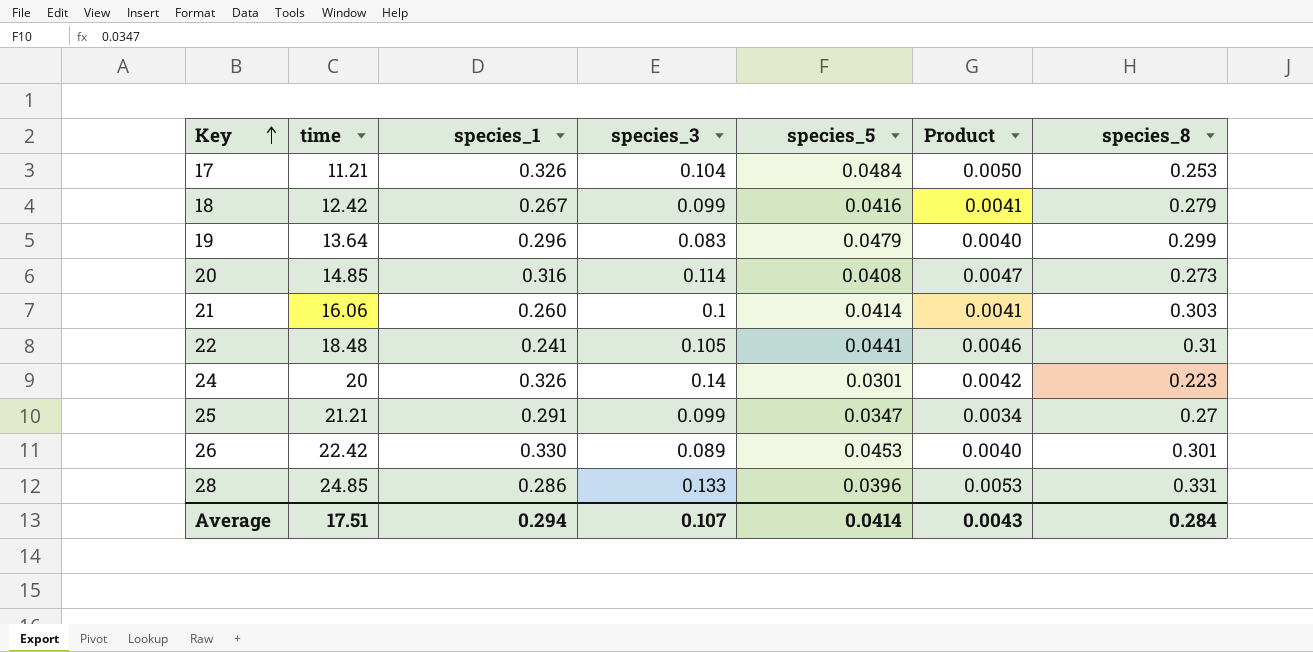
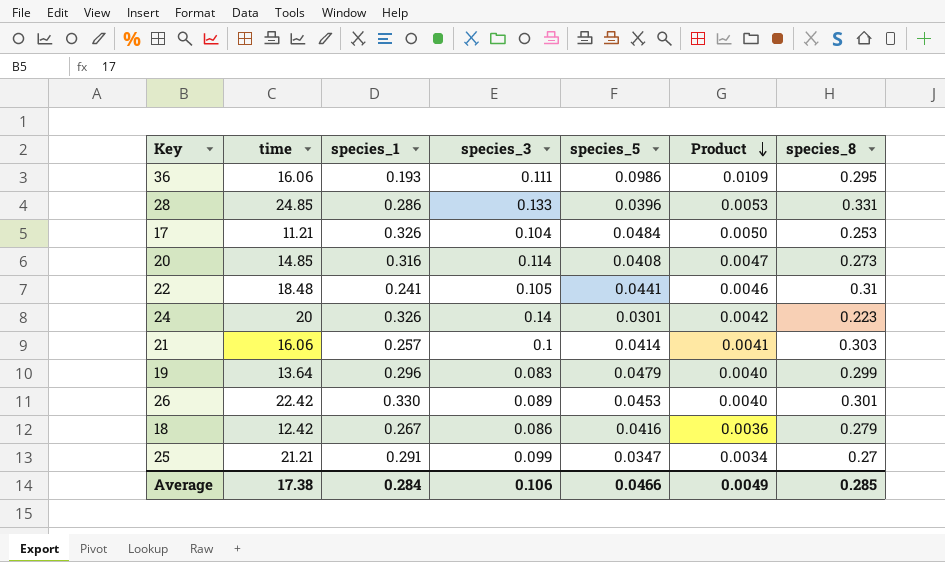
row order: Key ascending -> Product descending
row 36: none -> 16.06 | 0.193 | 0.111 | 0.0986 | 0.0109 | 0.295
21 | species_1: 0.260 -> 0.257
18 | species_3: 0.099 -> 0.086
18 | Product: 0.0041 -> 0.0036
Average | time: 17.51 -> 17.38
Average | species_1: 0.294 -> 0.284
Average | species_3: 0.107 -> 0.106
Average | species_5: 0.0414 -> 0.0466
Average | Product: 0.0043 -> 0.0049
Average | species_8: 0.284 -> 0.285

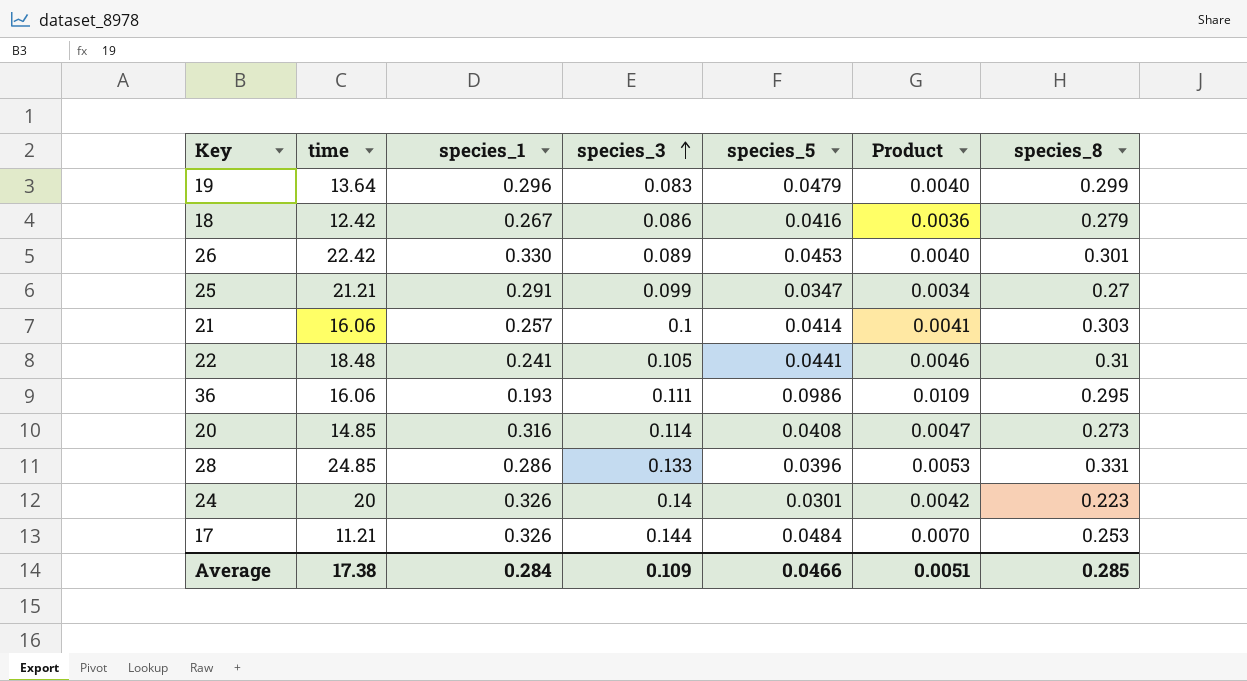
row order: Product descending -> species_3 ascending
17 | species_3: 0.104 -> 0.144
17 | Product: 0.0050 -> 0.0070
Average | species_3: 0.106 -> 0.109
Average | Product: 0.0049 -> 0.0051

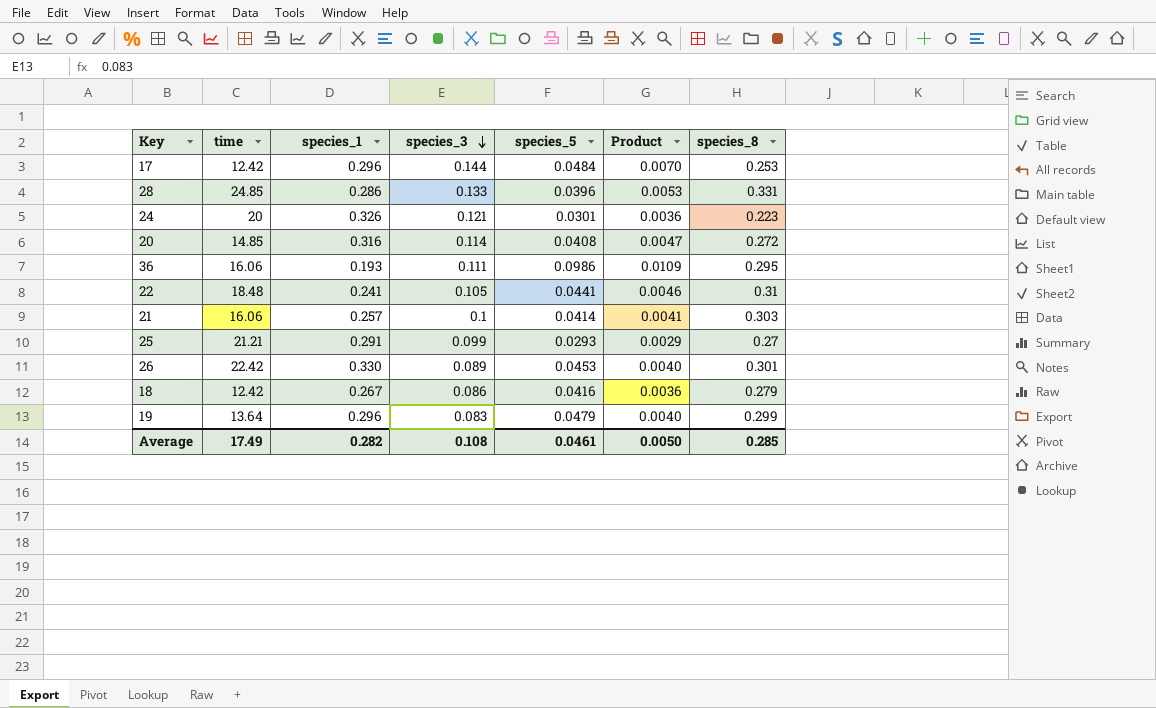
row order: species_3 ascending -> species_3 descending
17 | time: 11.21 -> 12.42
17 | species_1: 0.326 -> 0.296
24 | species_3: 0.14 -> 0.121
24 | Product: 0.0042 -> 0.0036
20 | species_8: 0.273 -> 0.272
25 | species_5: 0.0347 -> 0.0293
25 | Product: 0.0034 -> 0.0029
Average | time: 17.38 -> 17.49
Average | species_1: 0.284 -> 0.282
Average | species_3: 0.109 -> 0.108
Average | species_5: 0.0466 -> 0.0461
Average | Product: 0.0051 -> 0.0050

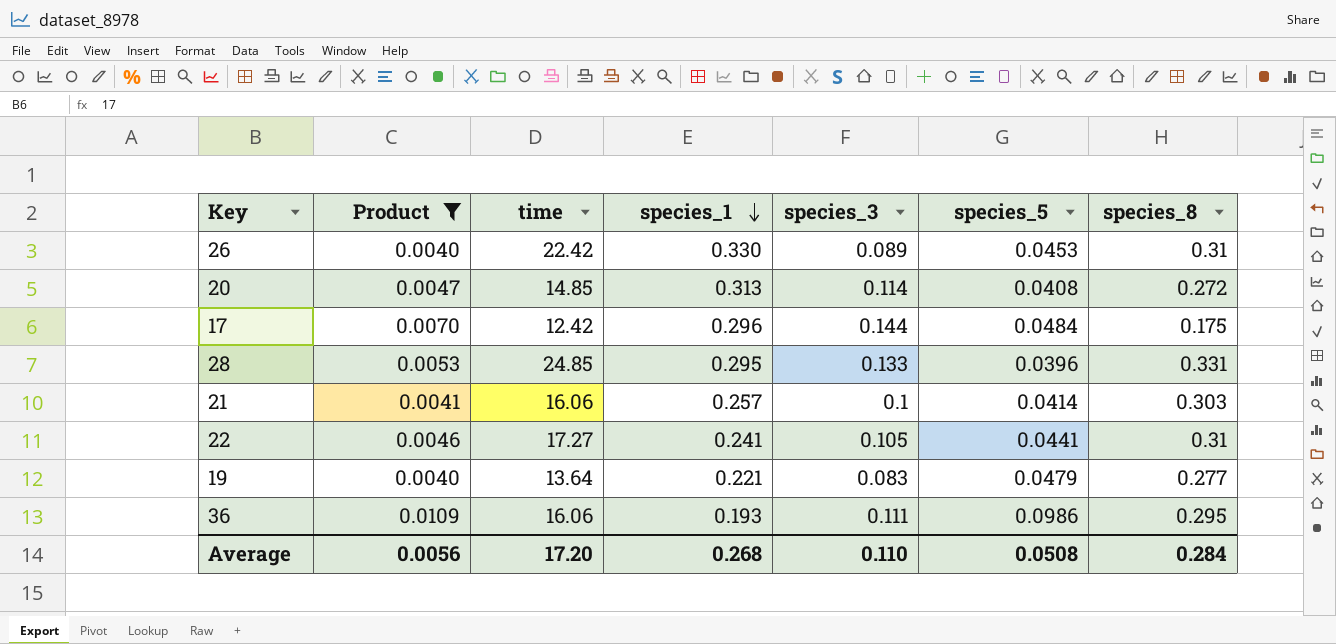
filter: none -> Product >= 0.0040
row order: species_3 descending -> species_1 descending
column Product | position: 6 -> 2
26 | species_8: 0.301 -> 0.31
20 | species_1: 0.316 -> 0.313
17 | species_8: 0.253 -> 0.175
28 | species_1: 0.286 -> 0.295
22 | time: 18.48 -> 17.27
19 | species_1: 0.296 -> 0.221
19 | species_8: 0.299 -> 0.277
Average | Product: 0.0050 -> 0.0056
Average | time: 17.49 -> 17.20
Average | species_1: 0.282 -> 0.268
Average | species_3: 0.108 -> 0.110
Average | species_5: 0.0461 -> 0.0508
Average | species_8: 0.285 -> 0.284

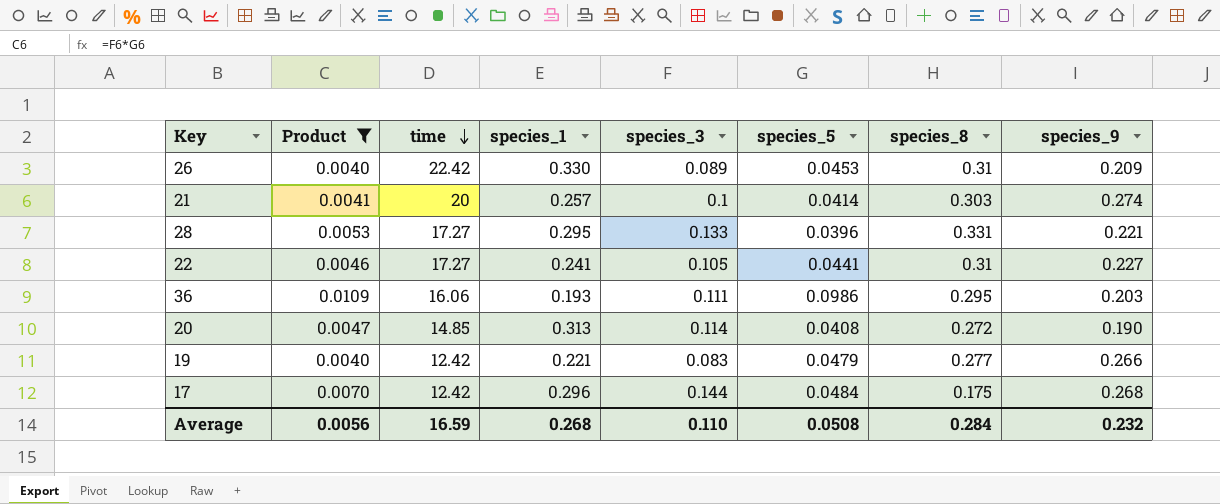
row order: species_1 descending -> time descending
column species_9 | position: none -> 8
21 | time: 16.06 -> 20
28 | time: 24.85 -> 17.27
19 | time: 13.64 -> 12.42
Average | time: 17.20 -> 16.59

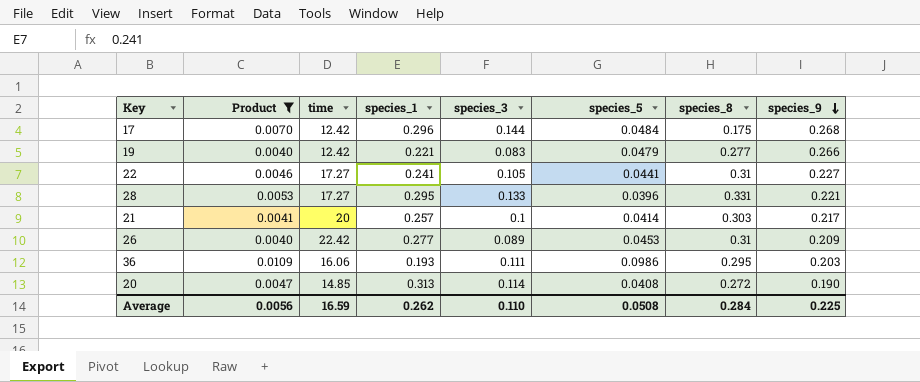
row order: time descending -> species_9 descending
21 | species_9: 0.274 -> 0.217
26 | species_1: 0.330 -> 0.277
Average | species_1: 0.268 -> 0.262
Average | species_9: 0.232 -> 0.225

